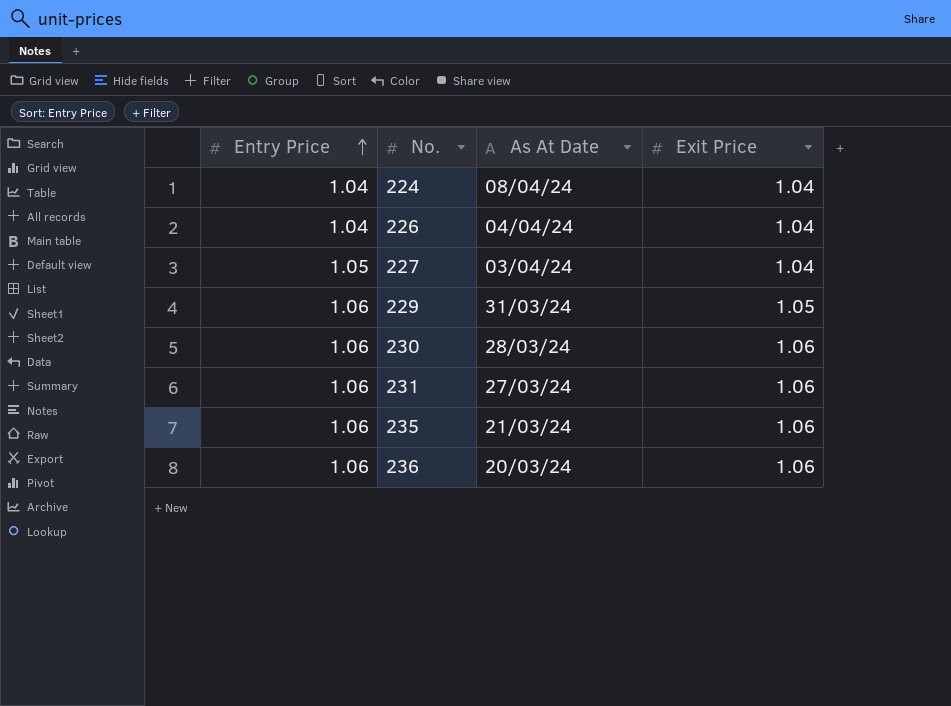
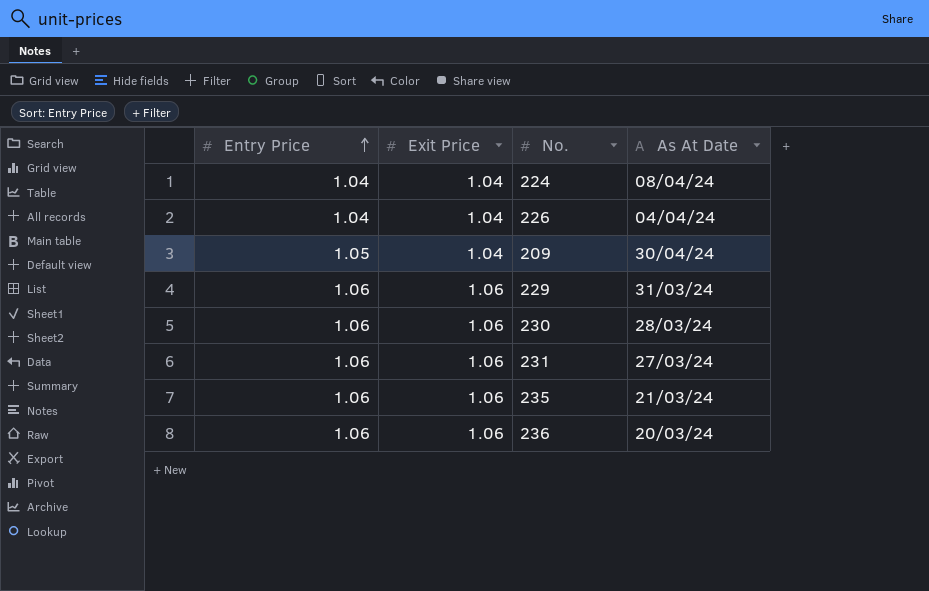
column Exit Price | position: 4 -> 2
row 227: 1.05 | 03/04/24 | 1.04 -> none
row 209: none -> 1.05 | 1.04 | 30/04/24
229 | Exit Price: 1.05 -> 1.06

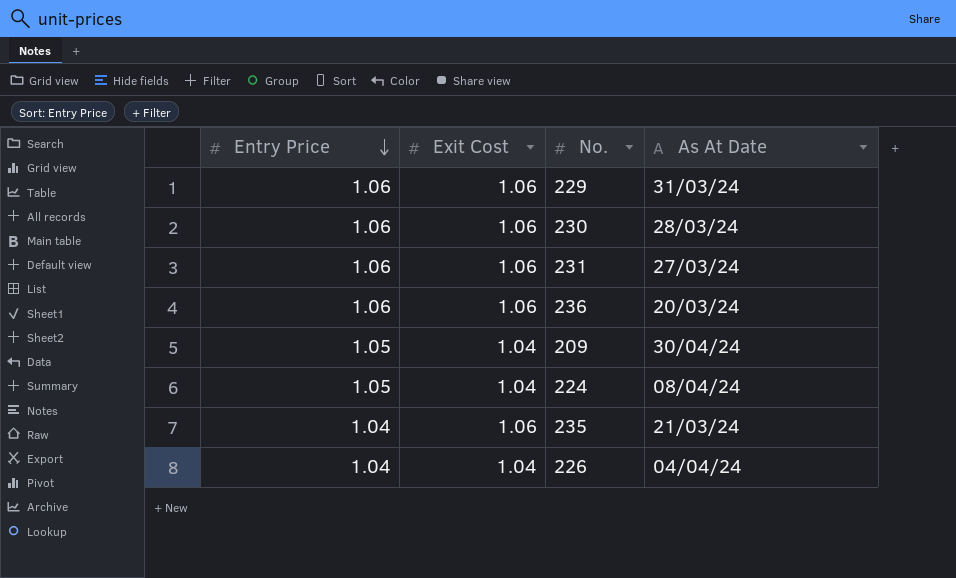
row order: Entry Price ascending -> Entry Price descending
column name: Exit Price -> Exit Cost
224 | Entry Price: 1.04 -> 1.05
235 | Entry Price: 1.06 -> 1.04

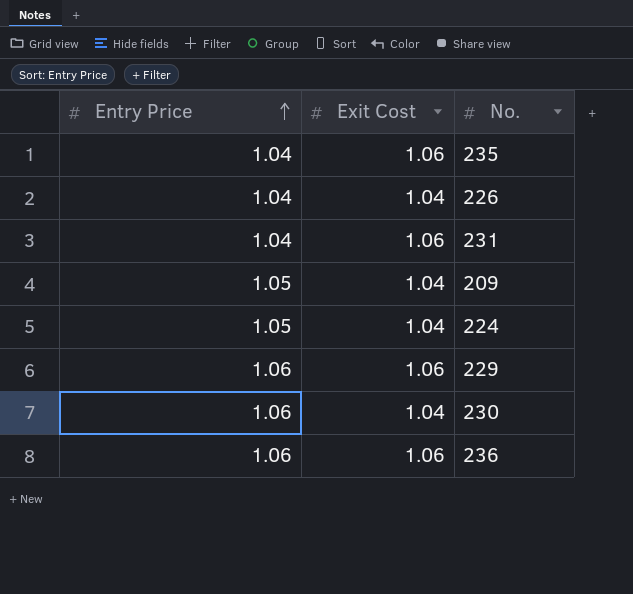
row order: Entry Price descending -> Entry Price ascending
column As At Date | position: 4 -> none
231 | Entry Price: 1.06 -> 1.04
230 | Exit Cost: 1.06 -> 1.04

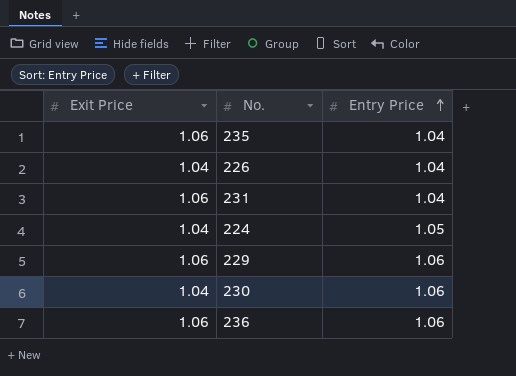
column name: Exit Cost -> Exit Price
column Entry Price | position: 1 -> 3
row 209: 1.05 | 1.04 -> none

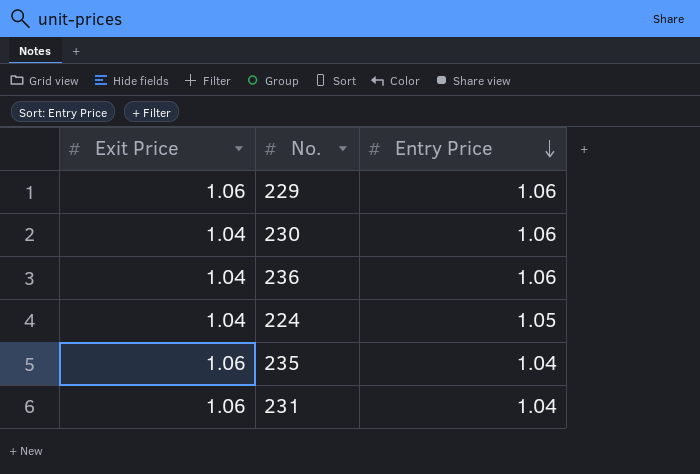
row order: Entry Price ascending -> Entry Price descending
row 226: 1.04 | 1.04 -> none
236 | Exit Price: 1.06 -> 1.04

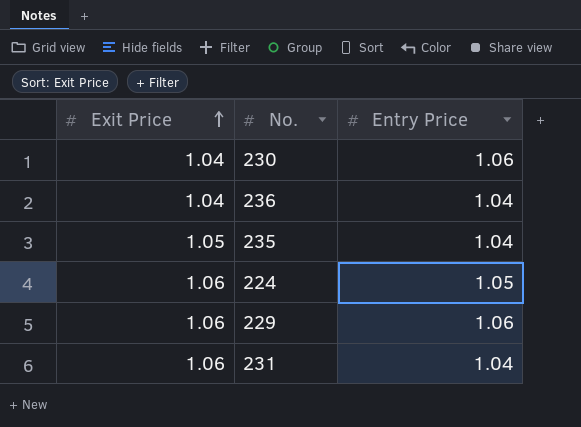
row order: Entry Price descending -> Exit Price ascending
236 | Entry Price: 1.06 -> 1.04
235 | Exit Price: 1.06 -> 1.05
224 | Exit Price: 1.04 -> 1.06

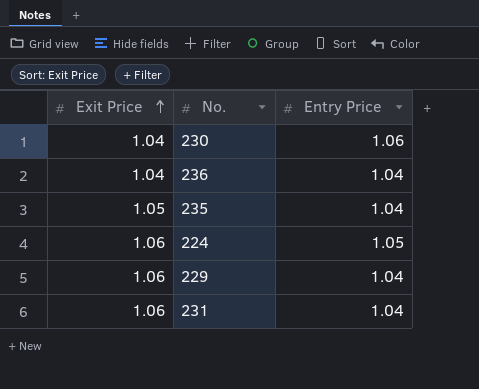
229 | Entry Price: 1.06 -> 1.04

